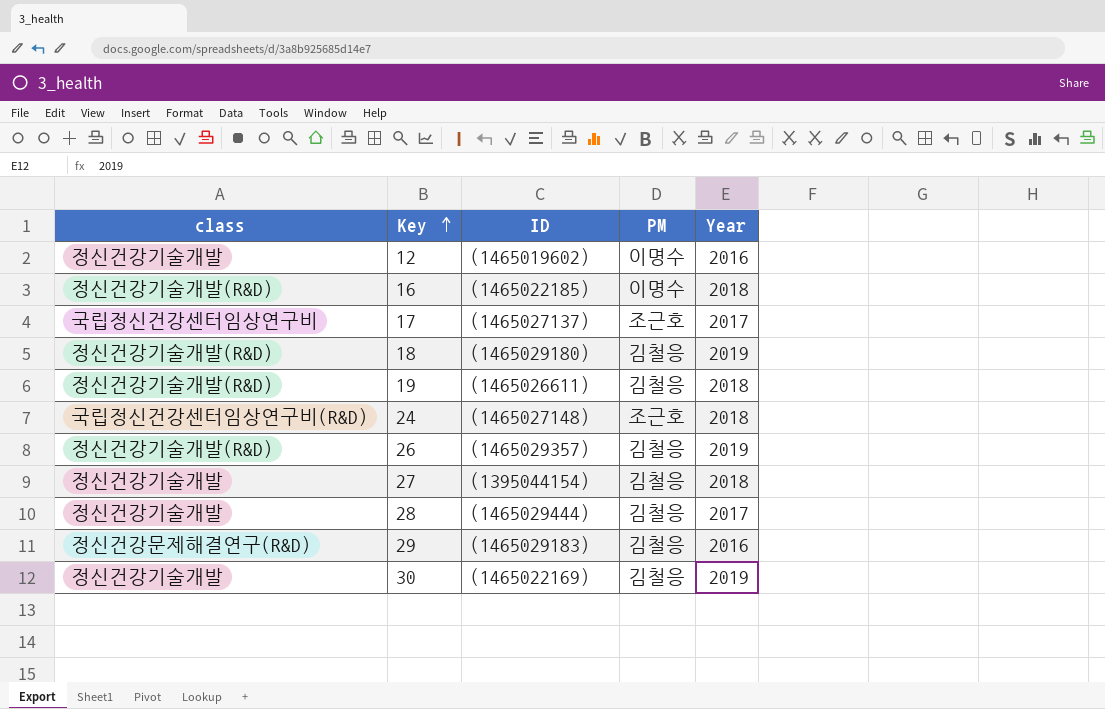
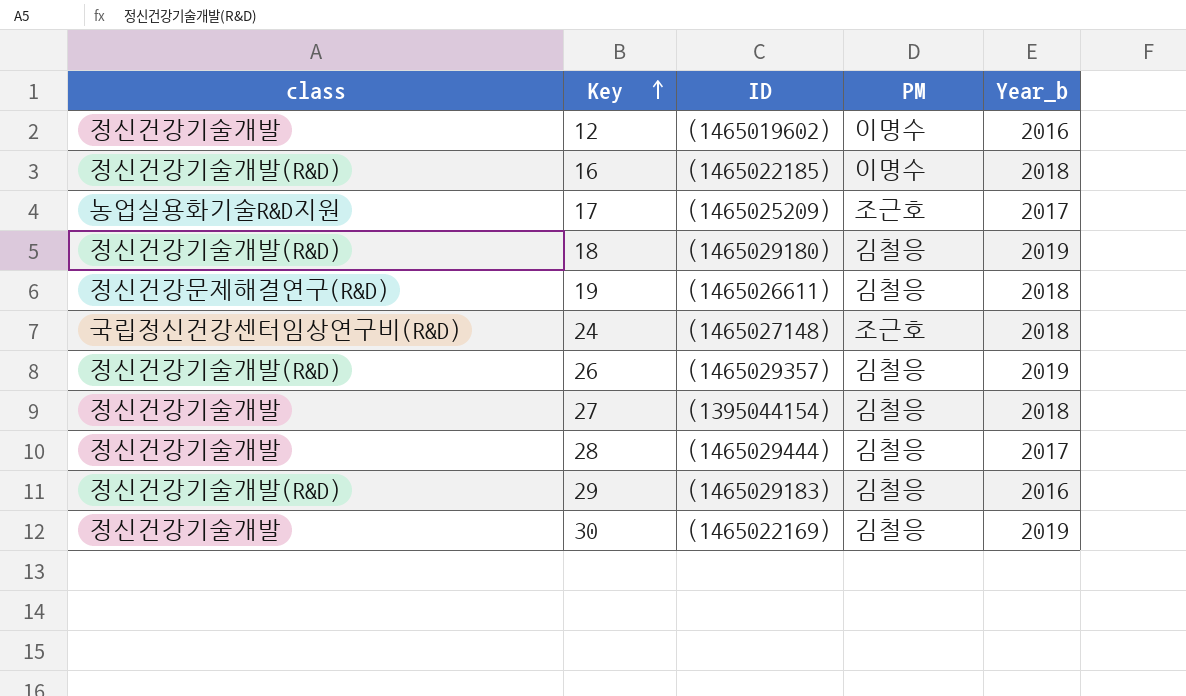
column name: Year -> Year_b
17 | class: 국립정신건강센터임상연구비 -> 농업실용화기술R&D지원
17 | ID: (1465027137) -> (1465025209)
19 | class: 정신건강기술개발(R&D) -> 정신건강문제해결연구(R&D)
29 | class: 정신건강문제해결연구(R&D) -> 정신건강기술개발(R&D)

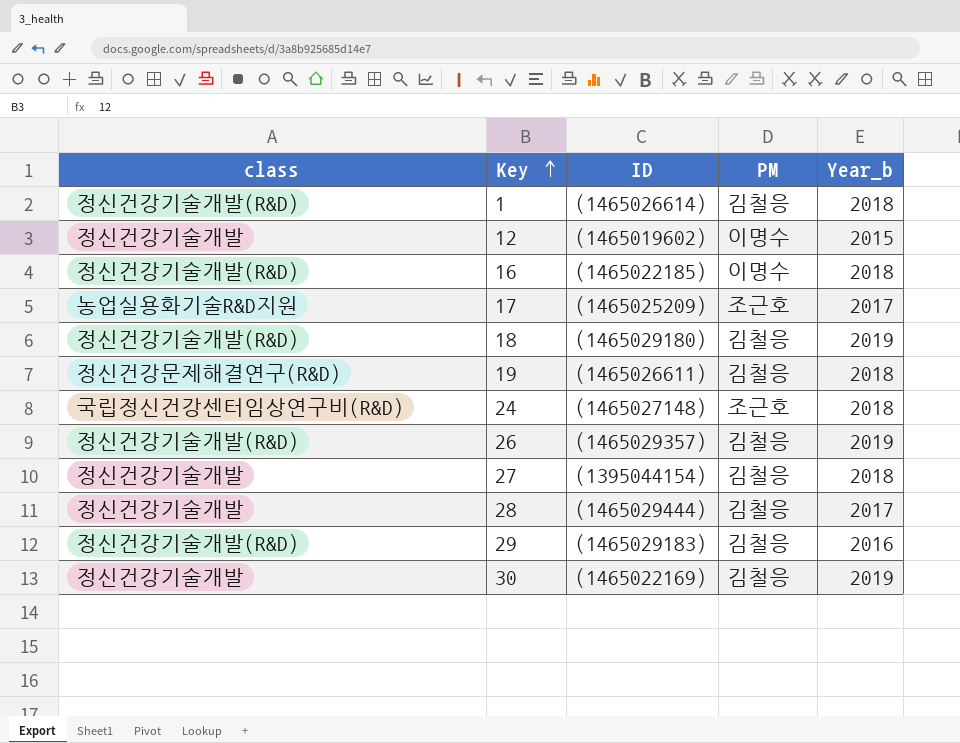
row 1: none -> 정신건강기술개발(R&D) | (1465026614) | 김철응 | 2018
12 | Year_b: 2016 -> 2015

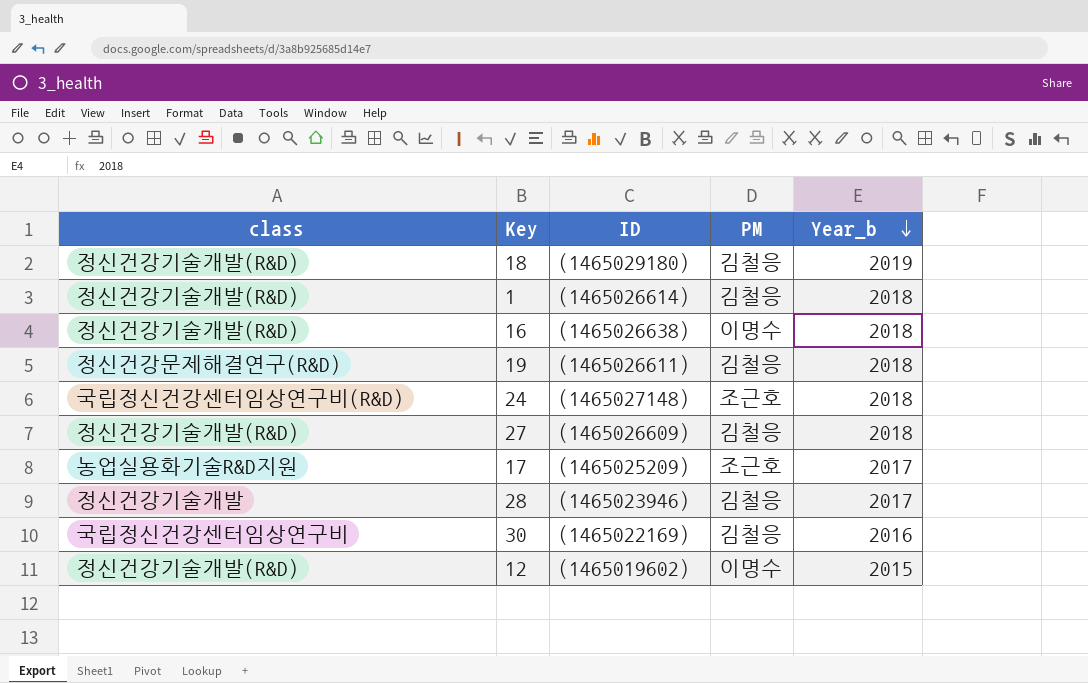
row order: Key ascending -> Year_b descending
row 26: 정신건강기술개발(R&D) | (1465029357) | 김철응 | 2019 -> none
row 29: 정신건강기술개발(R&D) | (1465029183) | 김철응 | 2016 -> none
16 | ID: (1465022185) -> (1465026638)
27 | class: 정신건강기술개발 -> 정신건강기술개발(R&D)
27 | ID: (1395044154) -> (1465026609)
28 | ID: (1465029444) -> (1465023946)
30 | class: 정신건강기술개발 -> 국립정신건강센터임상연구비
30 | Year_b: 2019 -> 2016
12 | class: 정신건강기술개발 -> 정신건강기술개발(R&D)

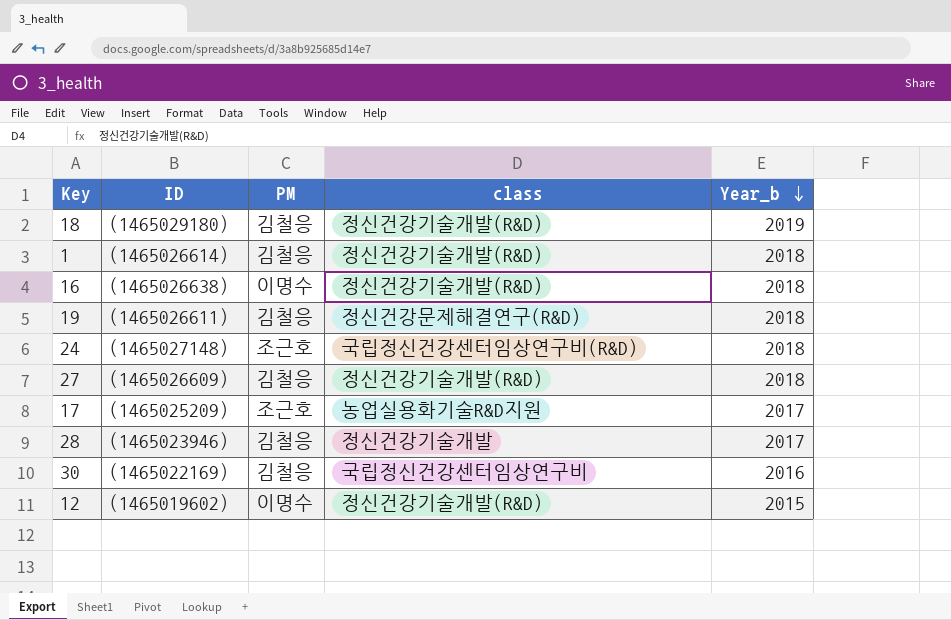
column class | position: 1 -> 4

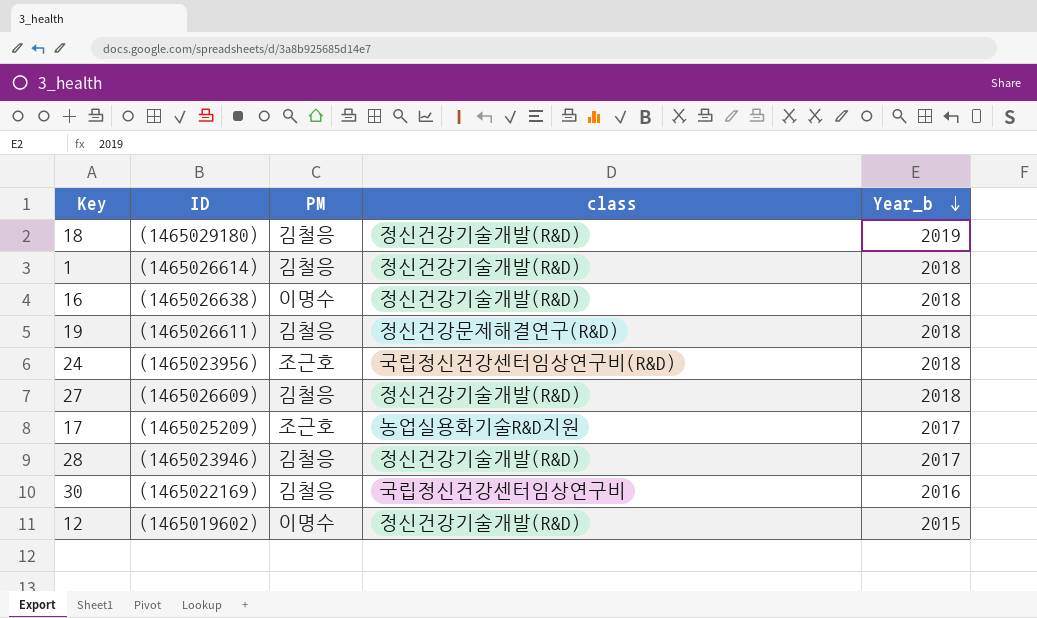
24 | ID: (1465027148) -> (1465023956)
28 | class: 정신건강기술개발 -> 정신건강기술개발(R&D)

